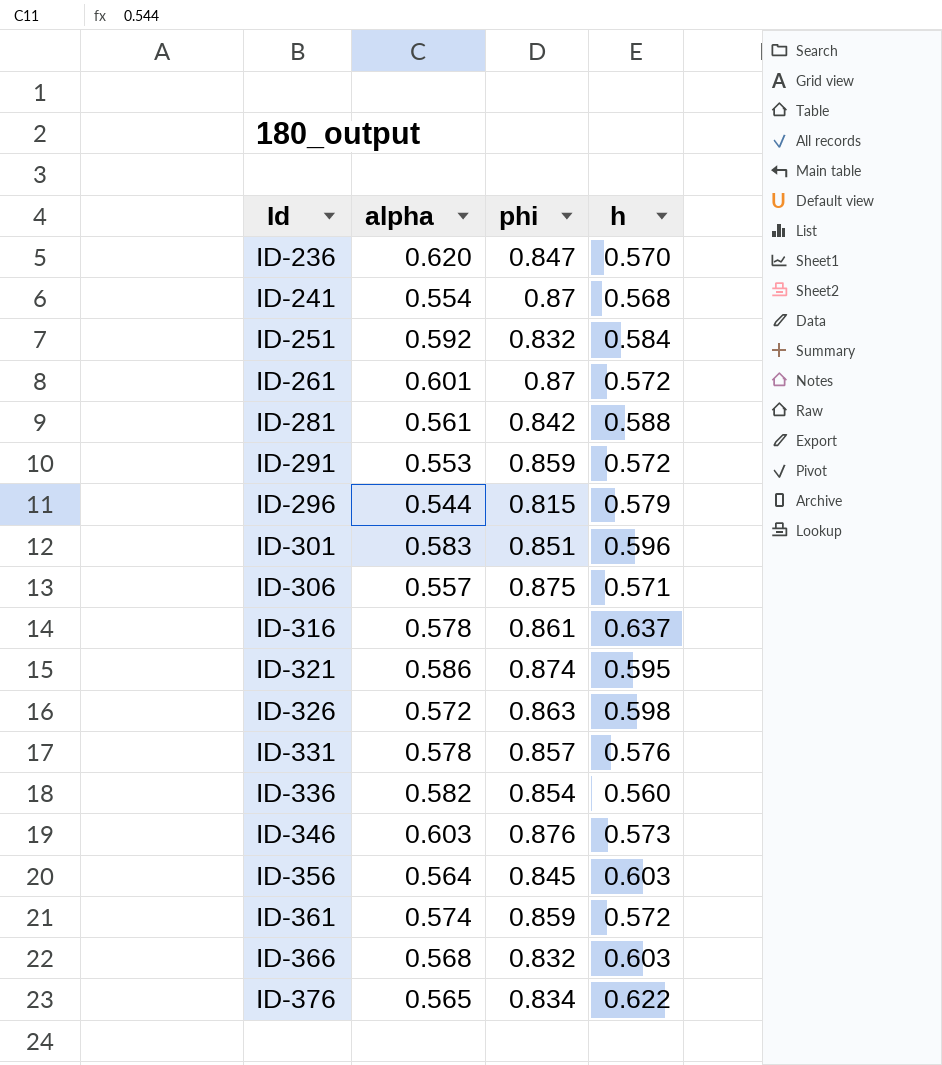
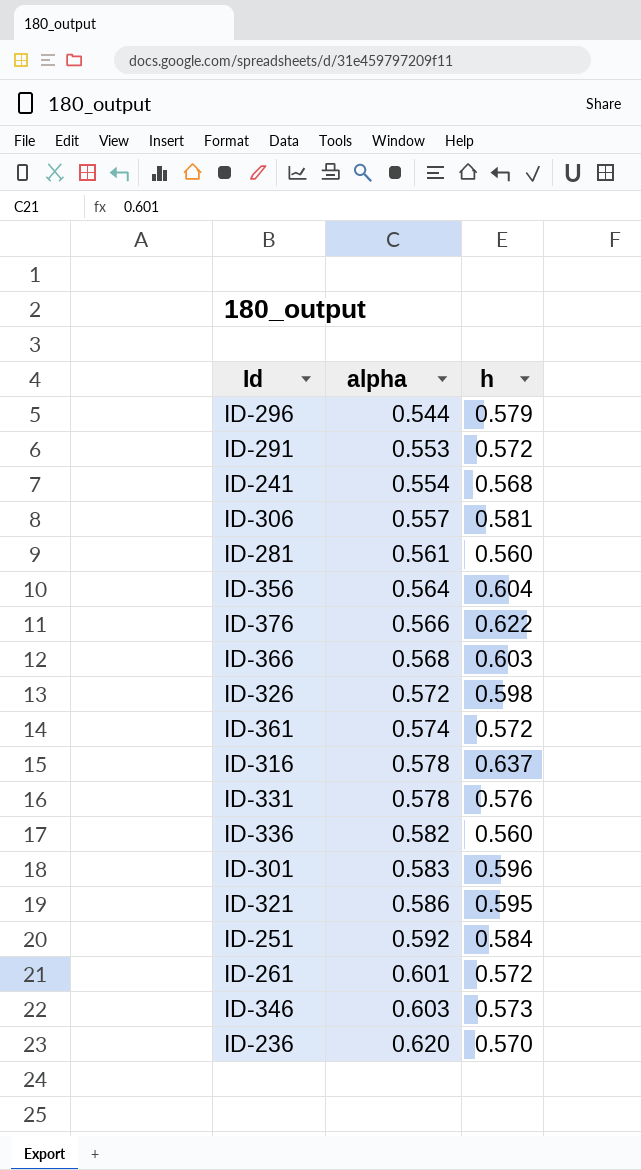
row order: Id ascending -> alpha ascending
column phi | position: 3 -> none
ID-306 | h: 0.571 -> 0.581
ID-281 | h: 0.588 -> 0.560
ID-356 | h: 0.603 -> 0.604
ID-376 | alpha: 0.565 -> 0.566

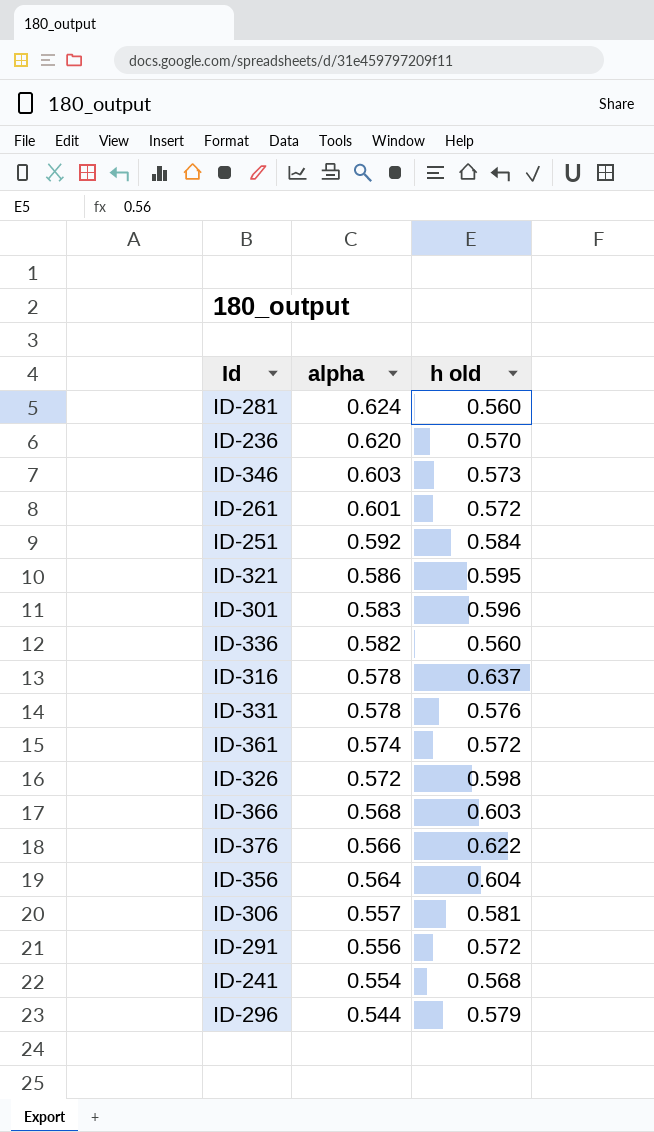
row order: alpha ascending -> alpha descending
column name: h -> h old
ID-281 | alpha: 0.561 -> 0.624
ID-291 | alpha: 0.553 -> 0.556

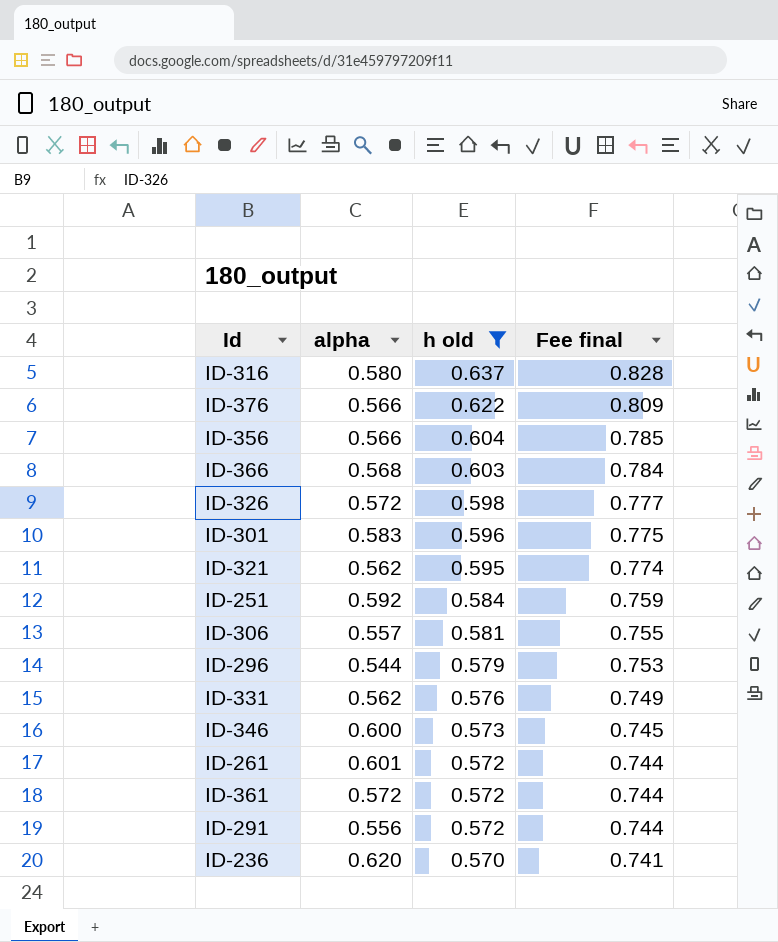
filter: none -> h old >= 0.570
row order: alpha descending -> h old descending
column Fee final | formula: none -> [h old] * 1.3
ID-316 | alpha: 0.578 -> 0.580
ID-356 | alpha: 0.564 -> 0.566
ID-321 | alpha: 0.586 -> 0.562
ID-331 | alpha: 0.578 -> 0.562
ID-346 | alpha: 0.603 -> 0.600
ID-361 | alpha: 0.574 -> 0.572

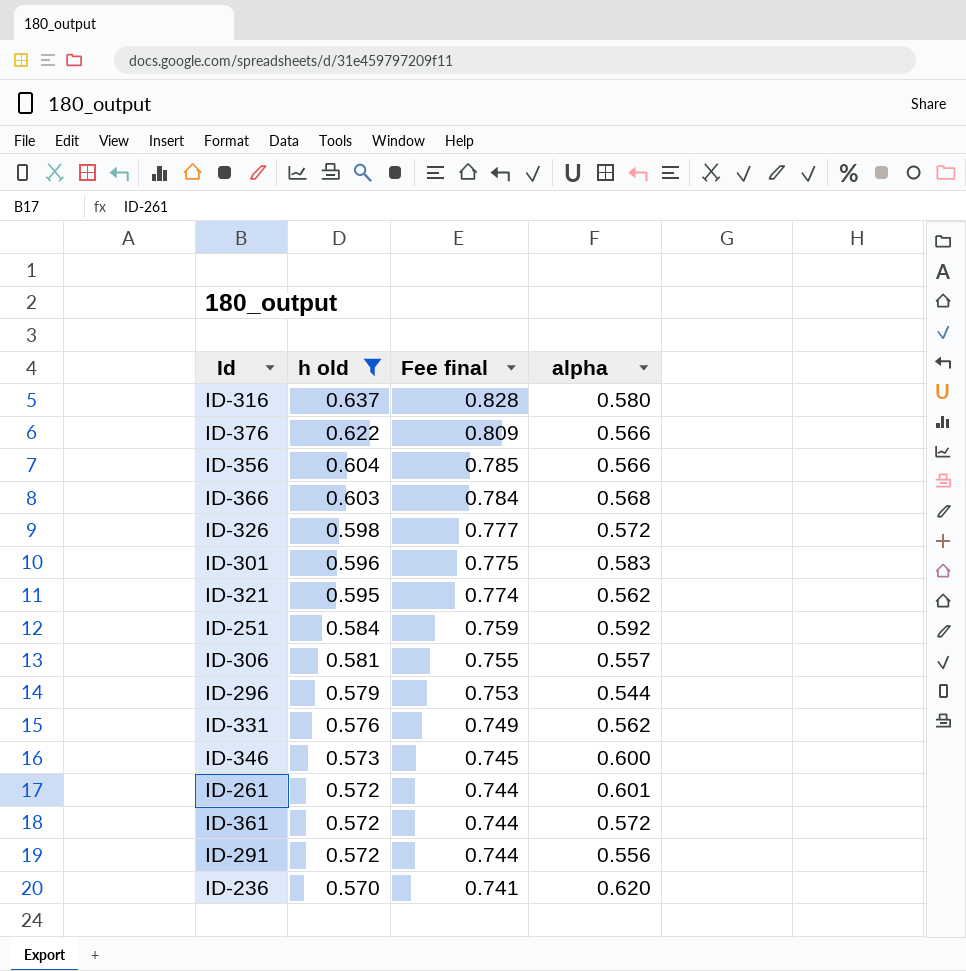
column alpha | position: 2 -> 4

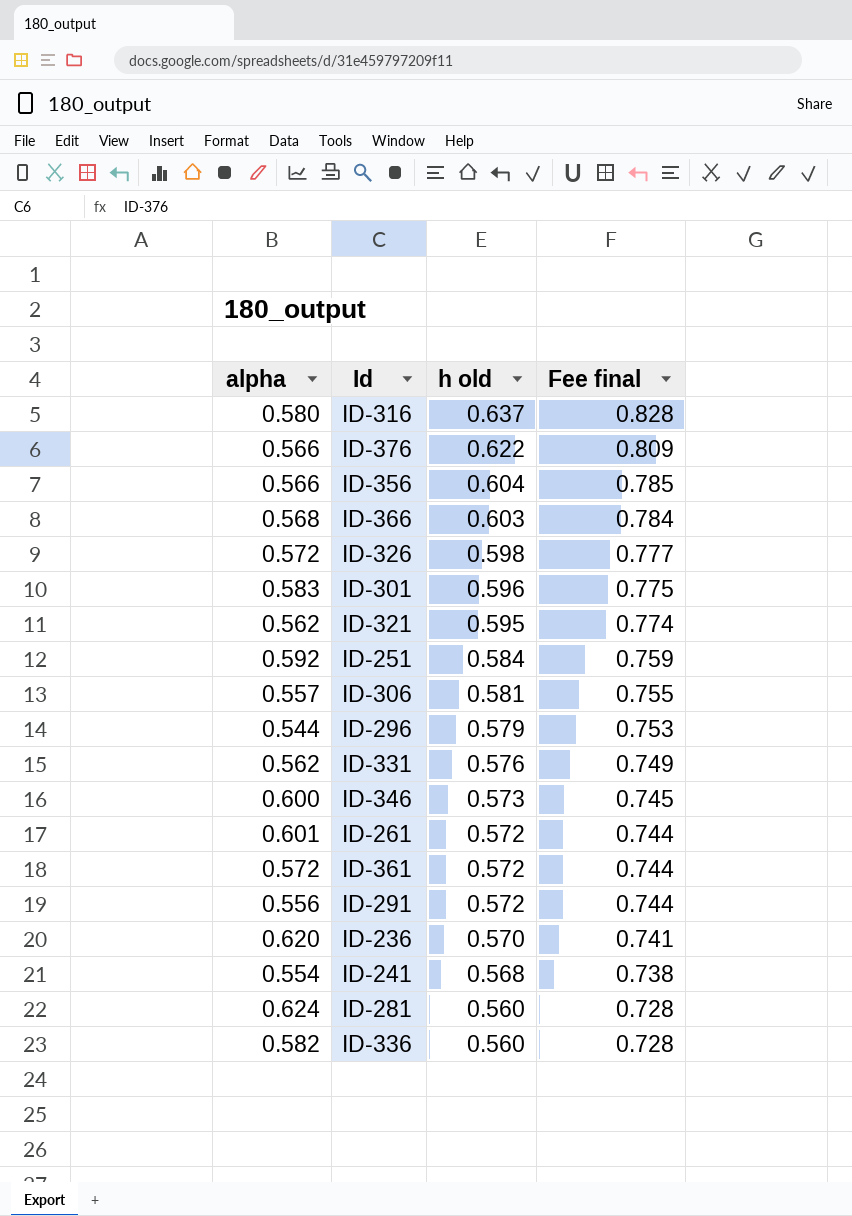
filter: h old >= 0.570 -> none
column alpha | position: 4 -> 1

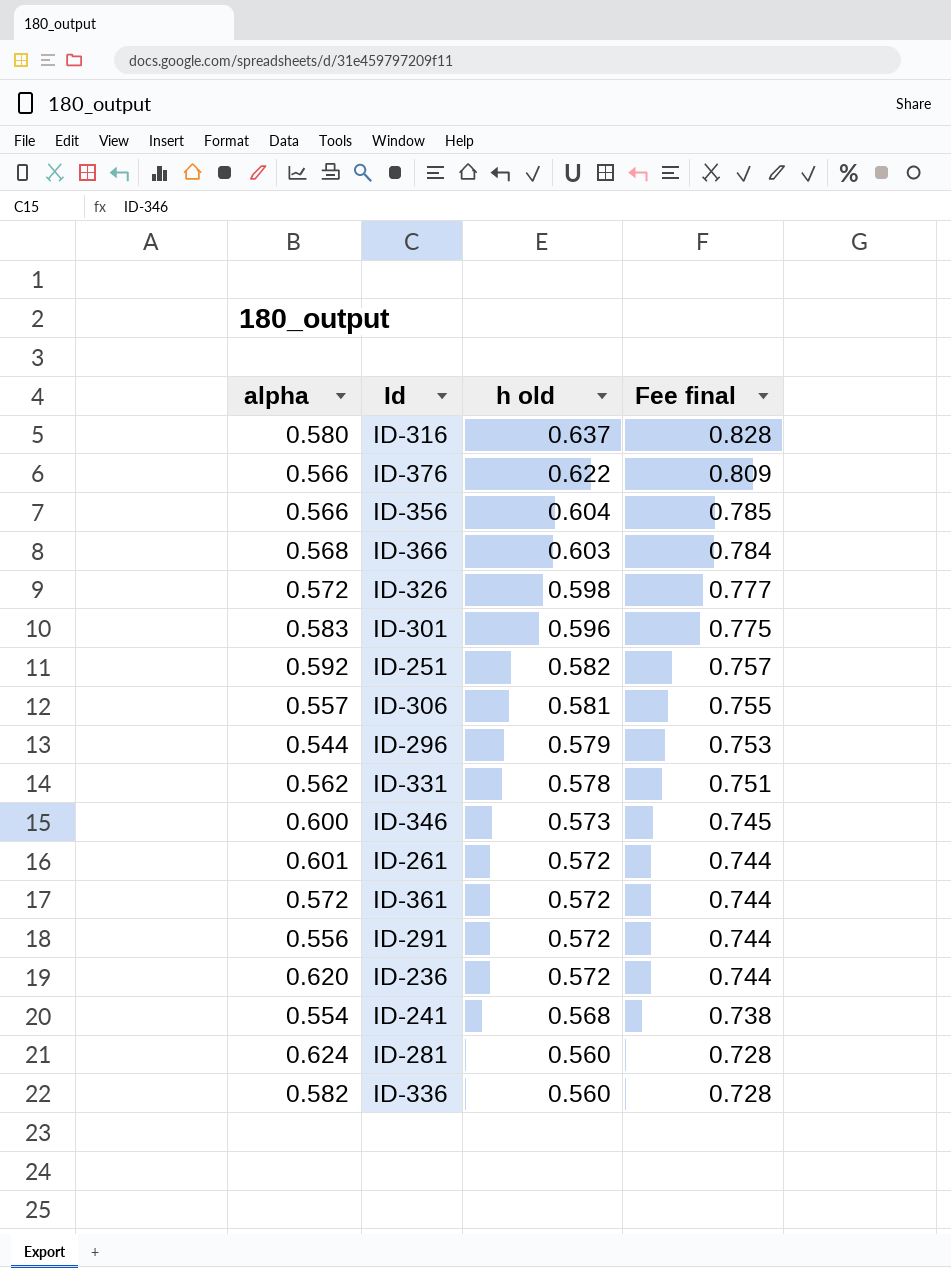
row ID-321: 0.562 | 0.595 | 0.774 -> none
ID-251 | h old: 0.584 -> 0.582
ID-251 | Fee final: 0.759 -> 0.757
ID-331 | h old: 0.576 -> 0.578
ID-331 | Fee final: 0.749 -> 0.751
ID-236 | h old: 0.570 -> 0.572
ID-236 | Fee final: 0.741 -> 0.744

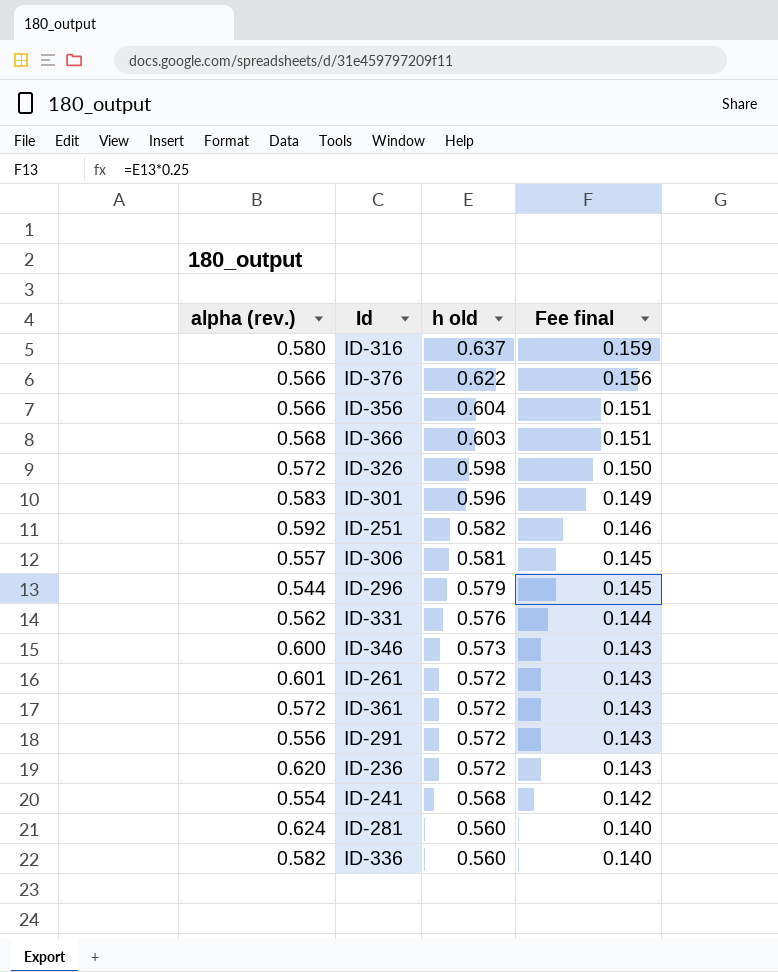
column name: alpha -> alpha (rev.)
column Fee final | formula: [h old] * 1.3 -> [h old] * 0.25
ID-331 | h old: 0.578 -> 0.576

